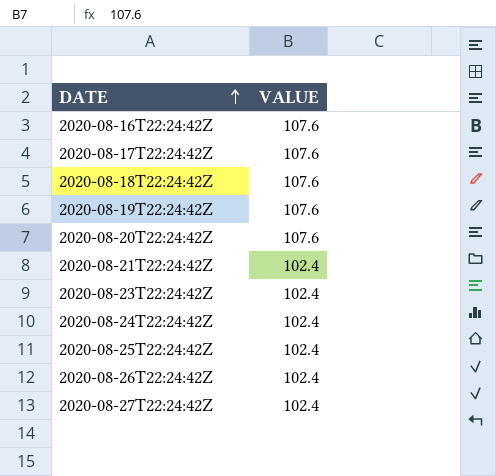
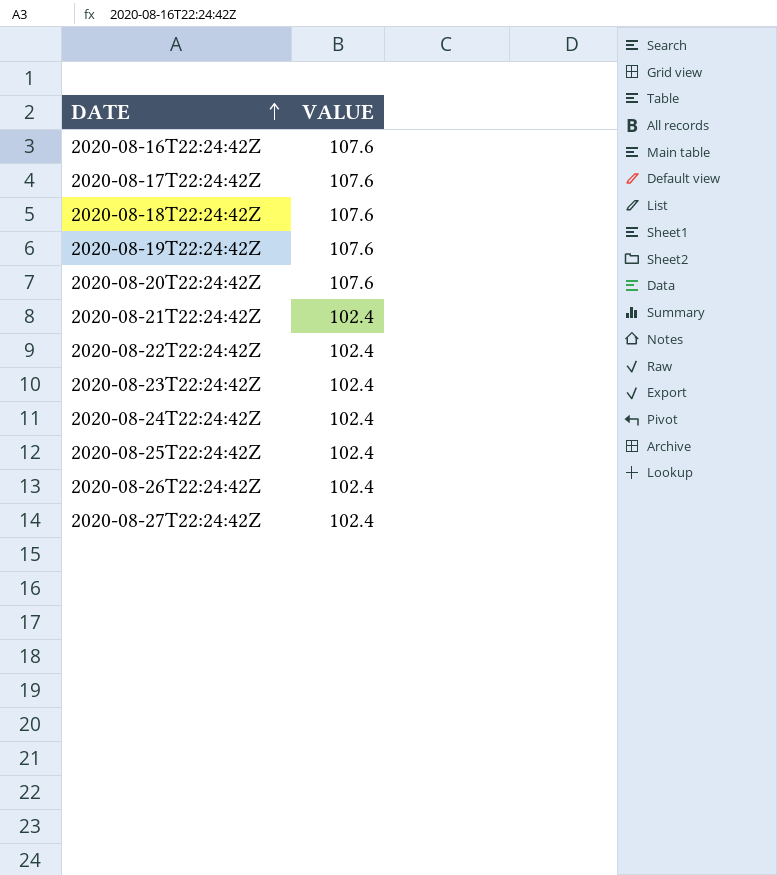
row 2020-08-22T22:24:42Z: none -> 102.4

